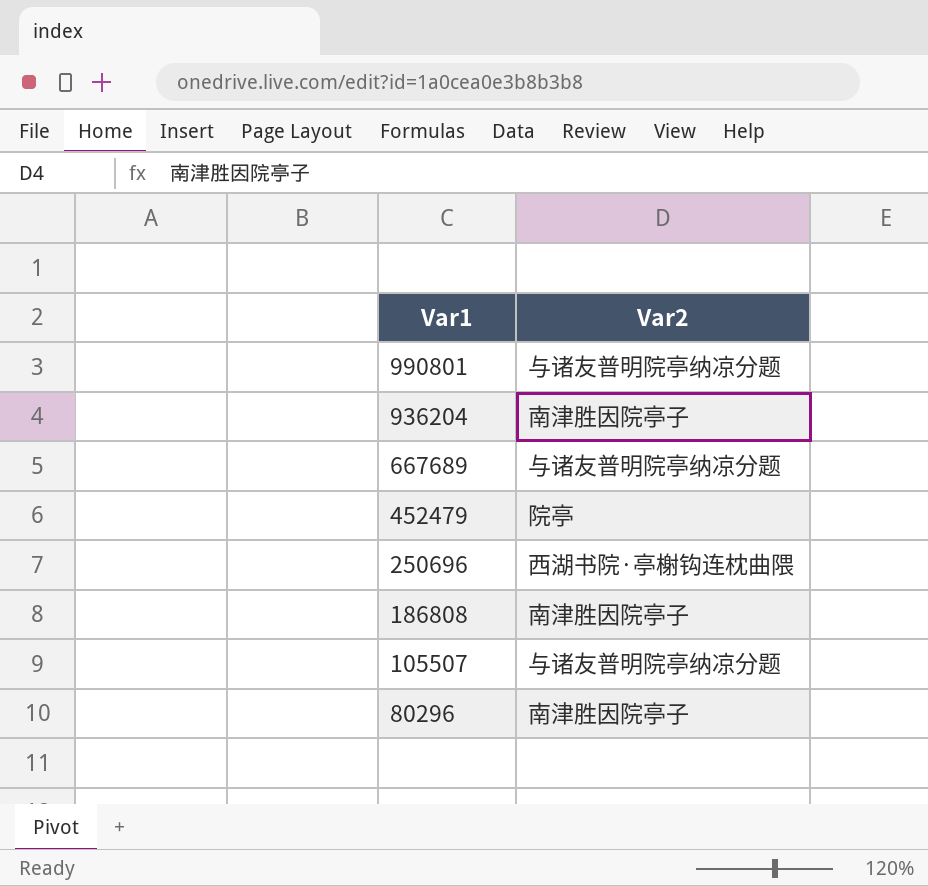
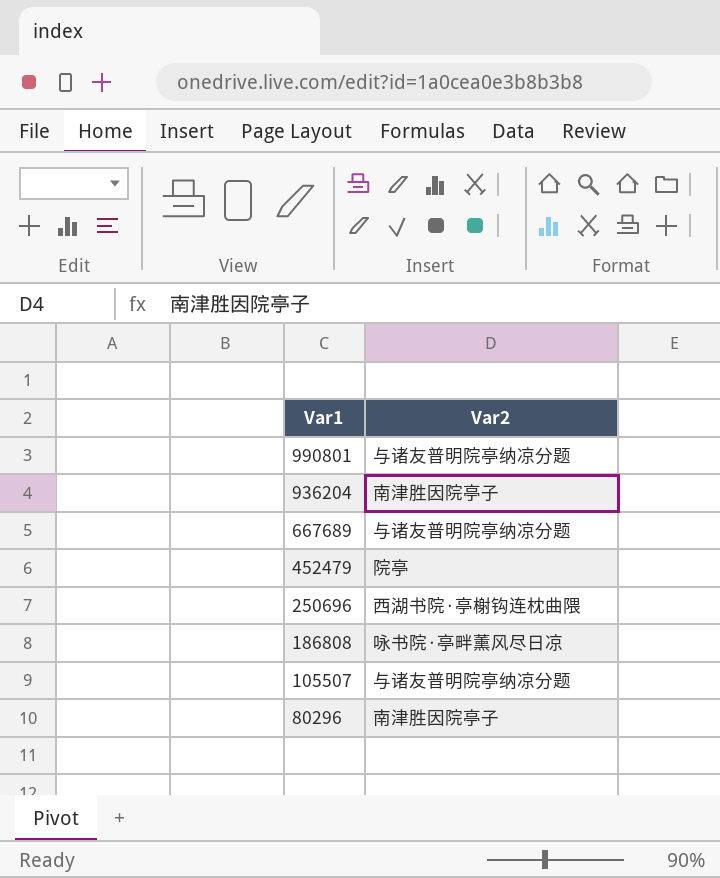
186808 | Var2: 南津胜因院亭子 -> 咏书院·亭畔薰风尽日凉

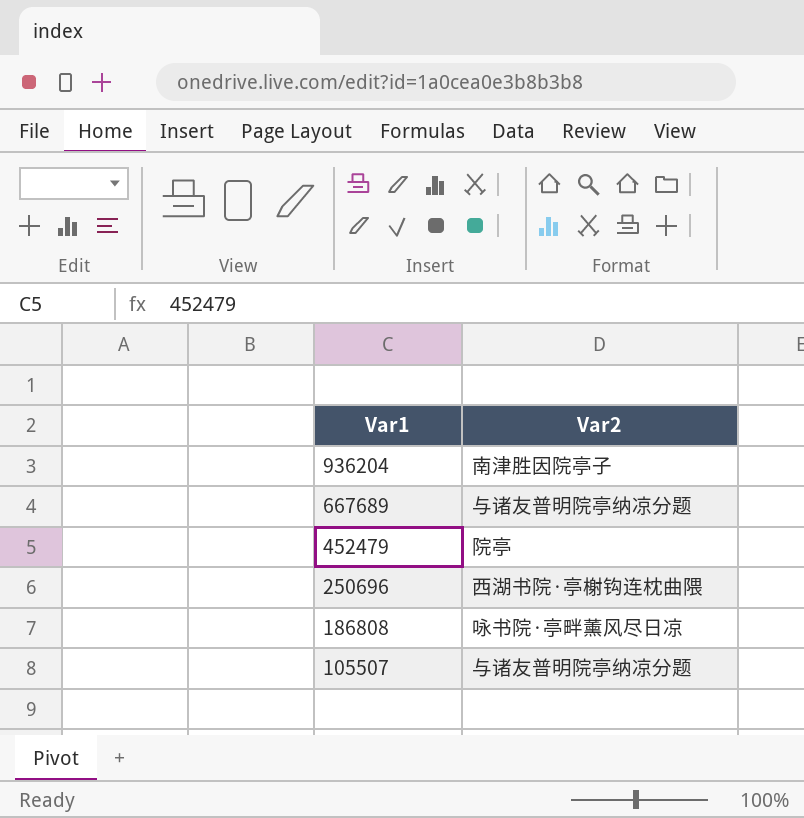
row 990801: 与诸友普明院亭纳凉分题 -> none
row 80296: 南津胜因院亭子 -> none

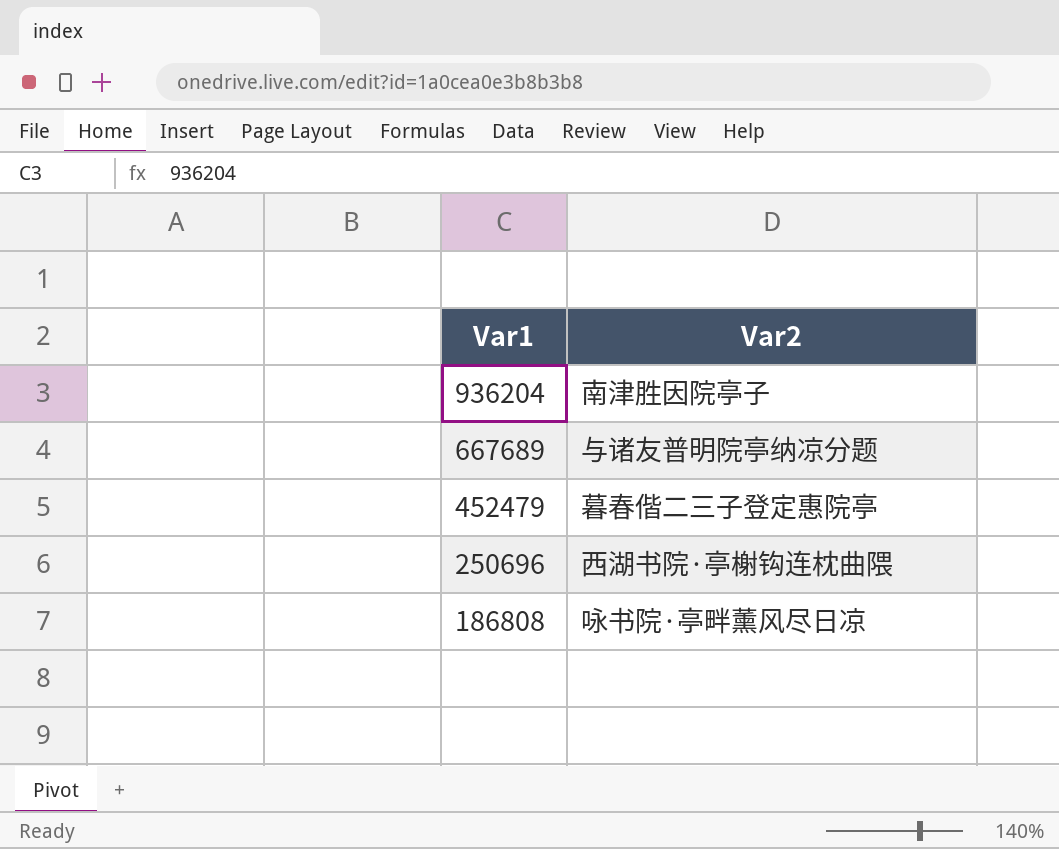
row 105507: 与诸友普明院亭纳凉分题 -> none
452479 | Var2: 院亭 -> 暮春偕二三子登定惠院亭

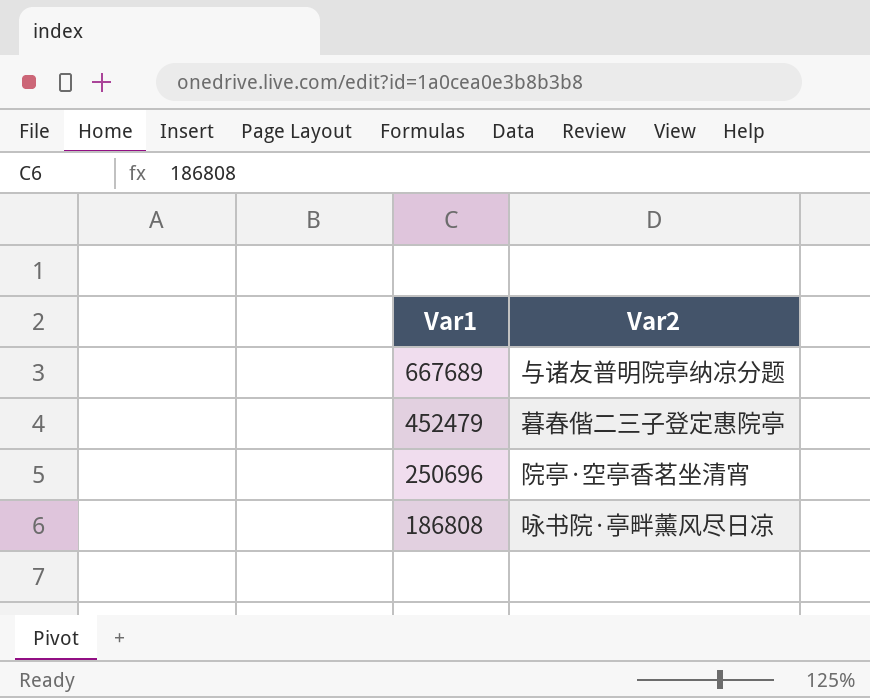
row 936204: 南津胜因院亭子 -> none
250696 | Var2: 西湖书院·亭榭钩连枕曲隈 -> 院亭·空亭香茗坐清宵

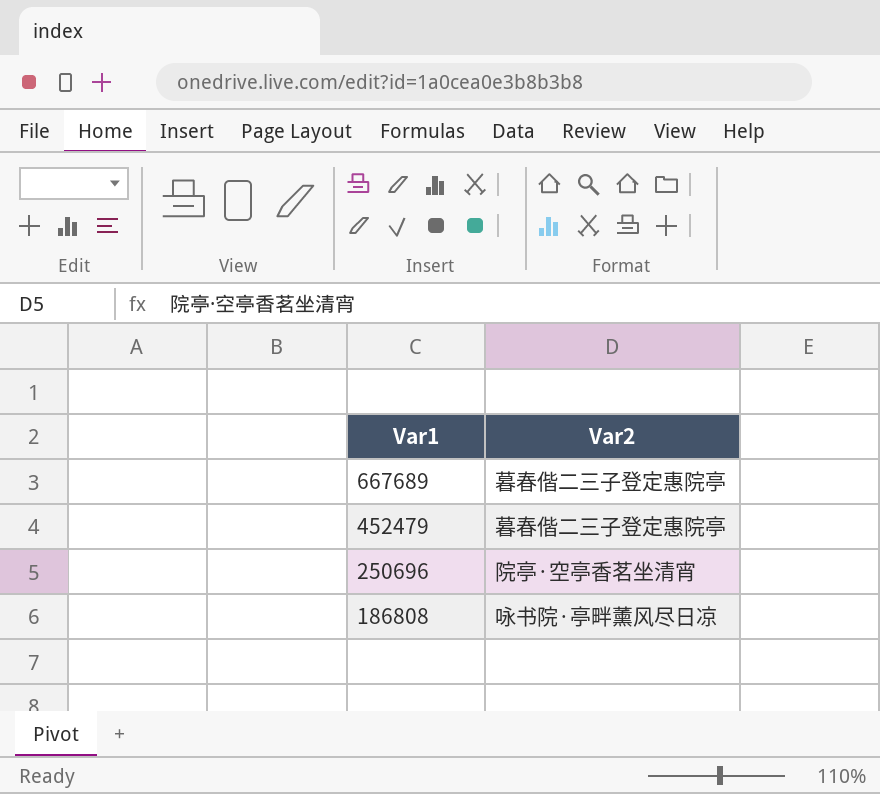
667689 | Var2: 与诸友普明院亭纳凉分题 -> 暮春偕二三子登定惠院亭

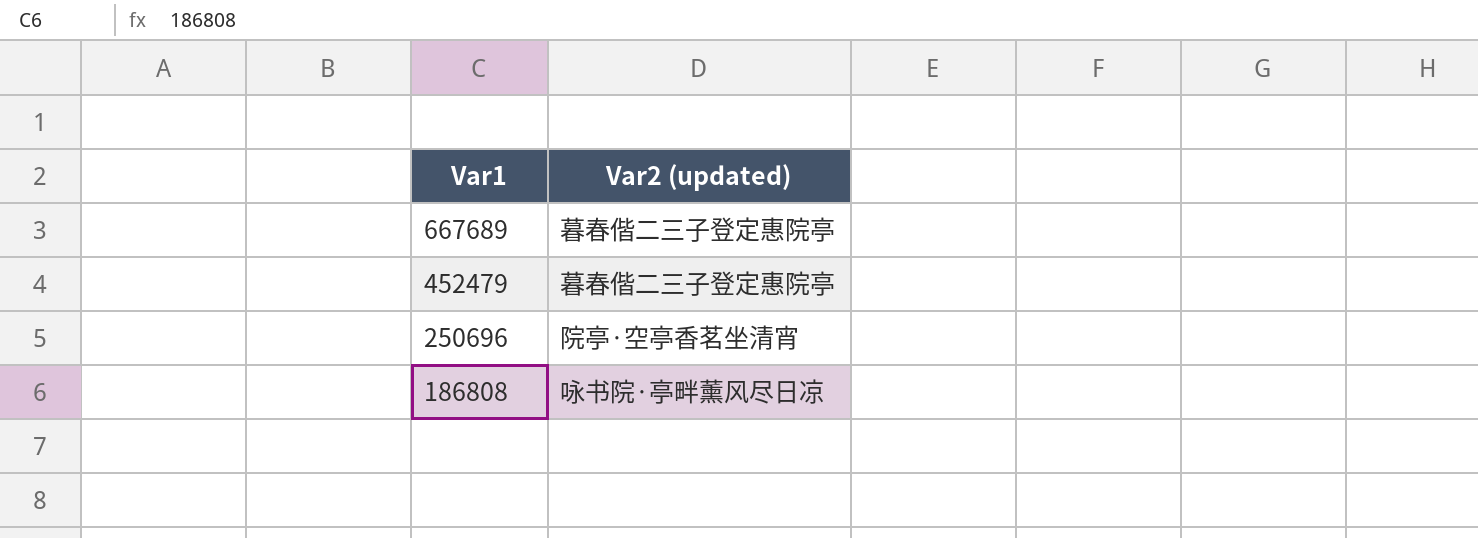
column name: Var2 -> Var2 (updated)

